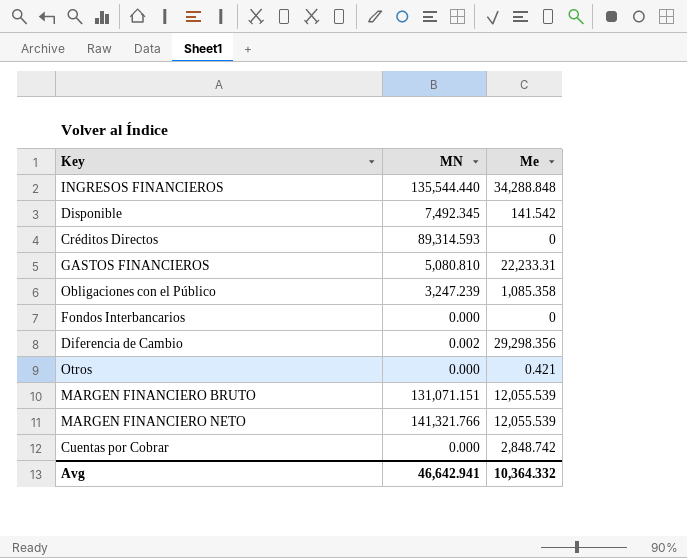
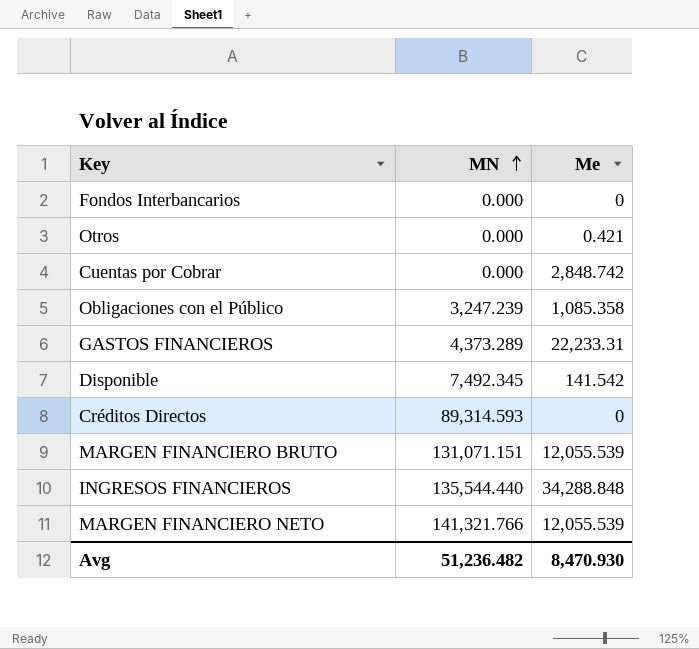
row order: none -> MN ascending
row Diferencia de Cambio: 0.002 | 29,298.356 -> none
GASTOS FINANCIEROS | MN: 5,080.810 -> 4,373.289
Avg | MN: 46,642.941 -> 51,236.482
Avg | Me: 10,364.332 -> 8,470.930

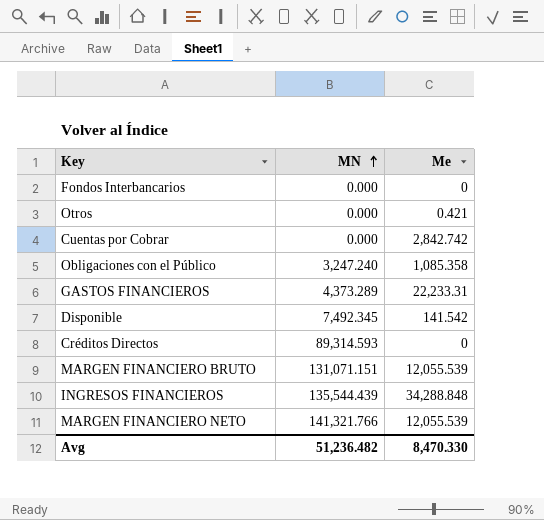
Cuentas por Cobrar | Me: 2,848.742 -> 2,842.742
Obligaciones con el Público | MN: 3,247.239 -> 3,247.240
INGRESOS FINANCIEROS | MN: 135,544.440 -> 135,544.439
Avg | Me: 8,470.930 -> 8,470.330

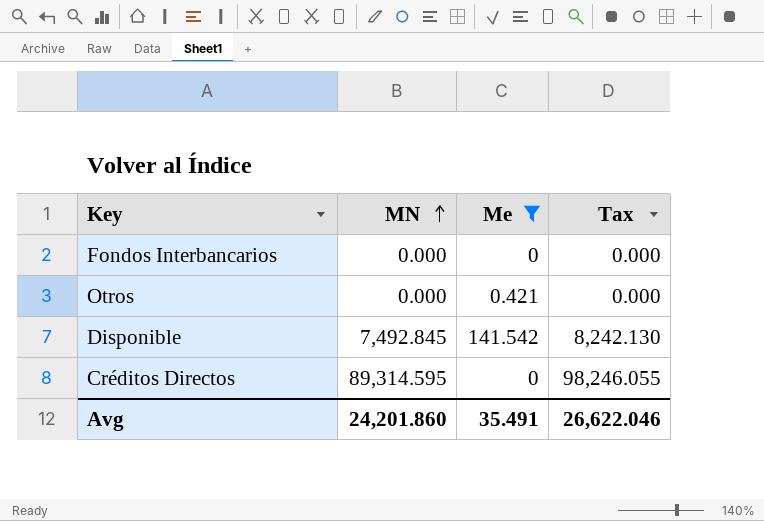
filter: none -> Me <= 141.542
column Tax | formula: none -> [MN] * 1.1
Disponible | MN: 7,492.345 -> 7,492.845
Créditos Directos | MN: 89,314.593 -> 89,314.595
Avg | MN: 51,236.482 -> 24,201.860
Avg | Me: 8,470.330 -> 35.491

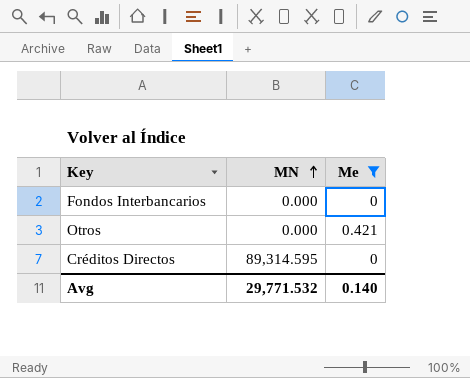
column Tax | formula: [MN] * 1.1 -> none
row Disponible: 7,492.845 | 141.542 | 8,242.130 -> none
Avg | MN: 24,201.860 -> 29,771.532
Avg | Me: 35.491 -> 0.140

